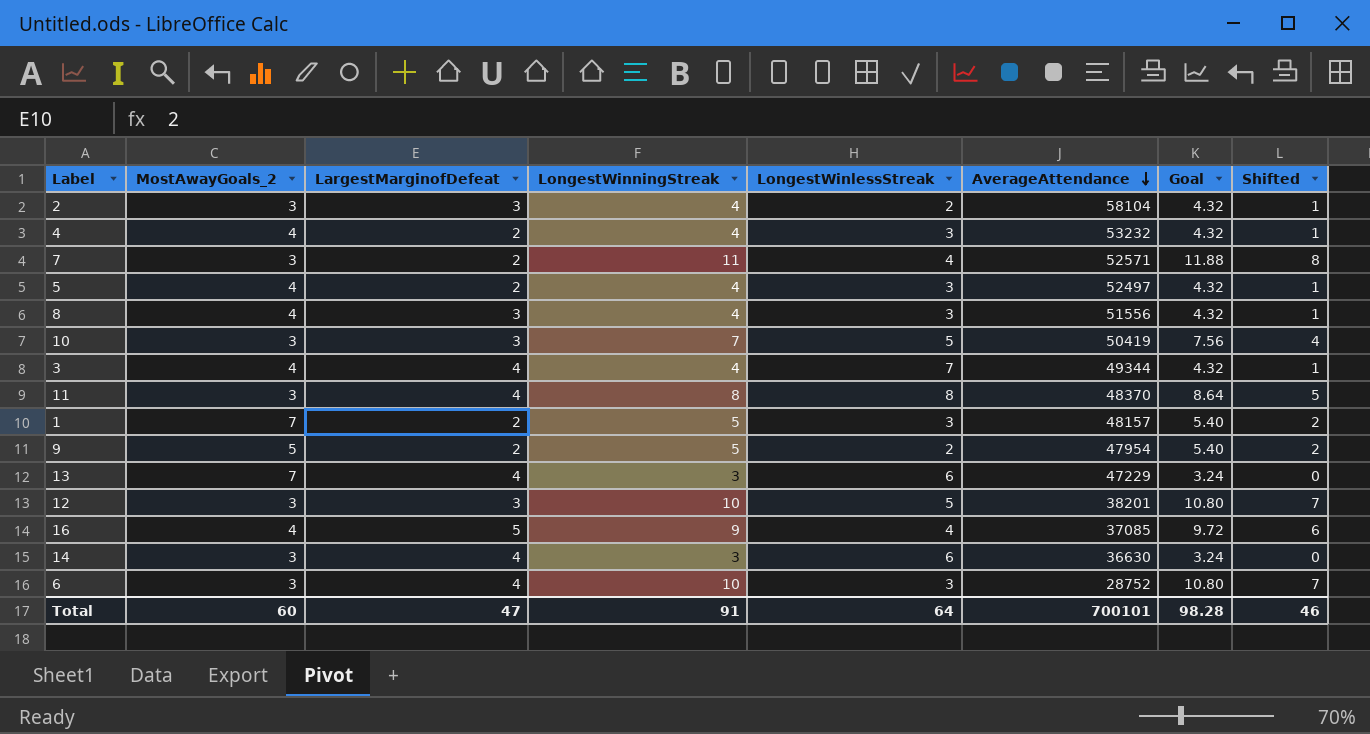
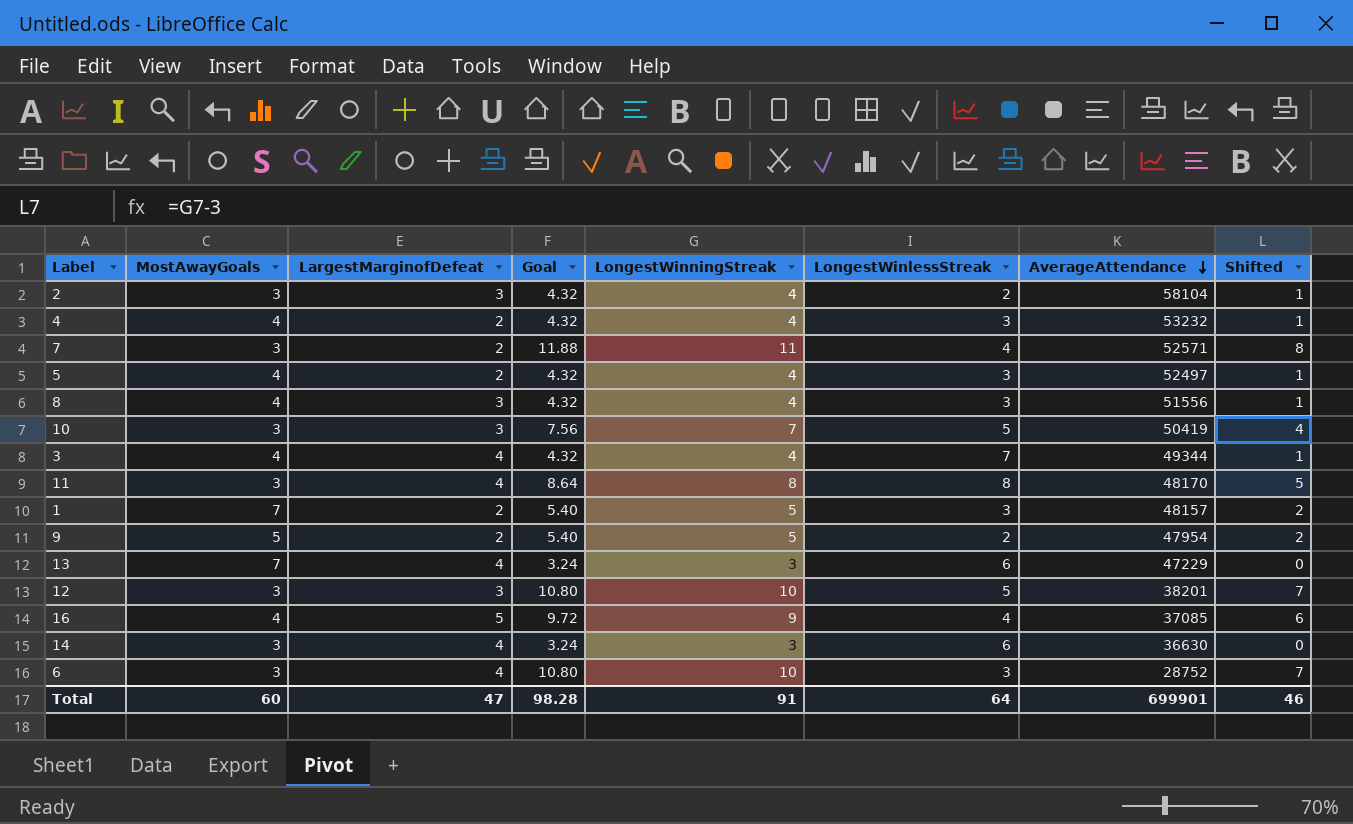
column name: MostAwayGoals_2 -> MostAwayGoals
column Goal | position: 7 -> 4
11 | AverageAttendance: 48370 -> 48170
Total | AverageAttendance: 700101 -> 699901

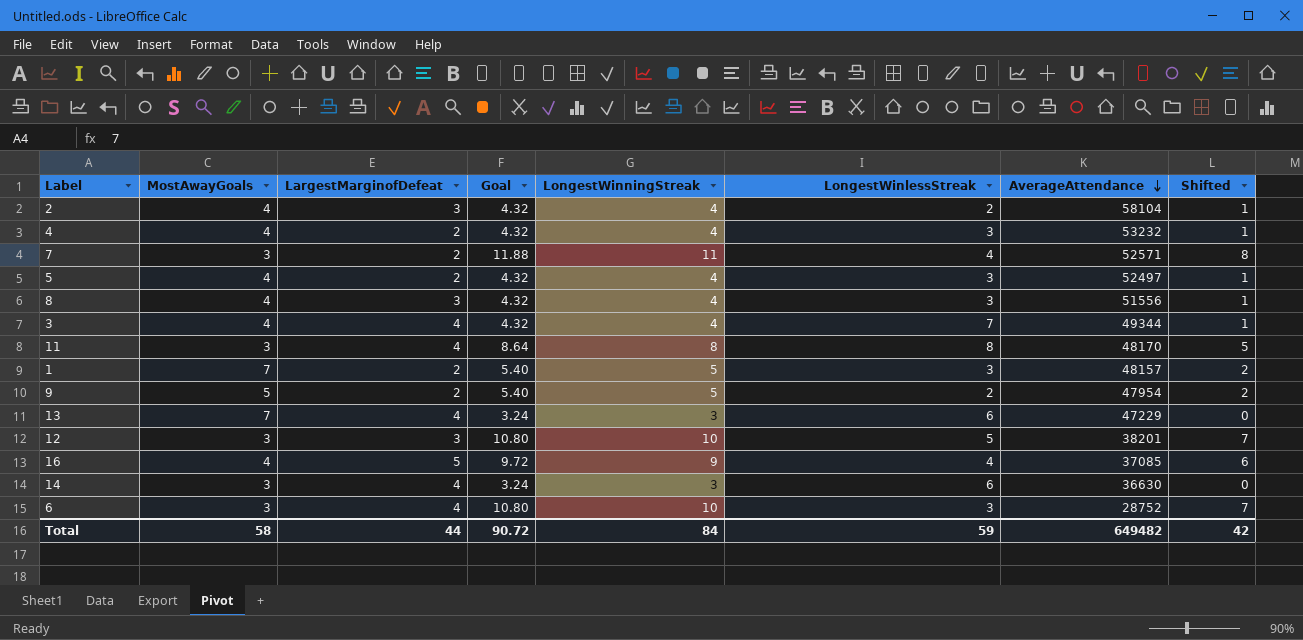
row 10: 3 | 3 | 7.56 | 7 | 5 | 50419 | 4 -> none
2 | MostAwayGoals: 3 -> 4
Total | MostAwayGoals: 60 -> 58
Total | LargestMarginofDefeat: 47 -> 44
Total | Goal: 98.28 -> 90.72
Total | LongestWinningStreak: 91 -> 84
Total | LongestWinlessStreak: 64 -> 59
Total | AverageAttendance: 699901 -> 649482
Total | Shifted: 46 -> 42

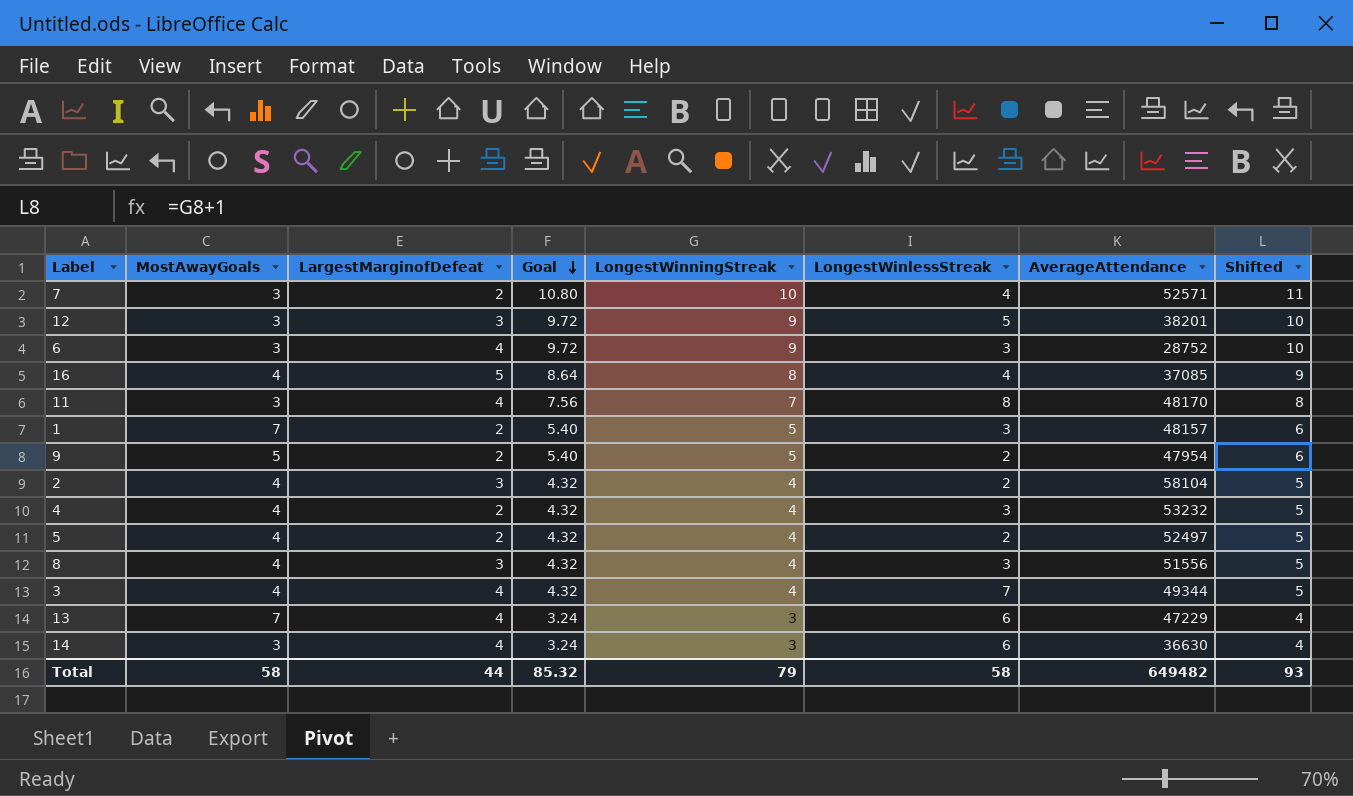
row order: AverageAttendance descending -> Goal descending
column Shifted | formula: [LongestWinningStreak] - 3 -> [LongestWinningStreak] + 1
7 | Goal: 11.88 -> 10.80
7 | LongestWinningStreak: 11 -> 10
12 | Goal: 10.80 -> 9.72
12 | LongestWinningStreak: 10 -> 9
6 | Goal: 10.80 -> 9.72
6 | LongestWinningStreak: 10 -> 9
16 | Goal: 9.72 -> 8.64
16 | LongestWinningStreak: 9 -> 8
11 | Goal: 8.64 -> 7.56
11 | LongestWinningStreak: 8 -> 7
5 | LongestWinlessStreak: 3 -> 2
Total | Goal: 90.72 -> 85.32
Total | LongestWinningStreak: 84 -> 79
Total | LongestWinlessStreak: 59 -> 58
Total | Shifted: 42 -> 93

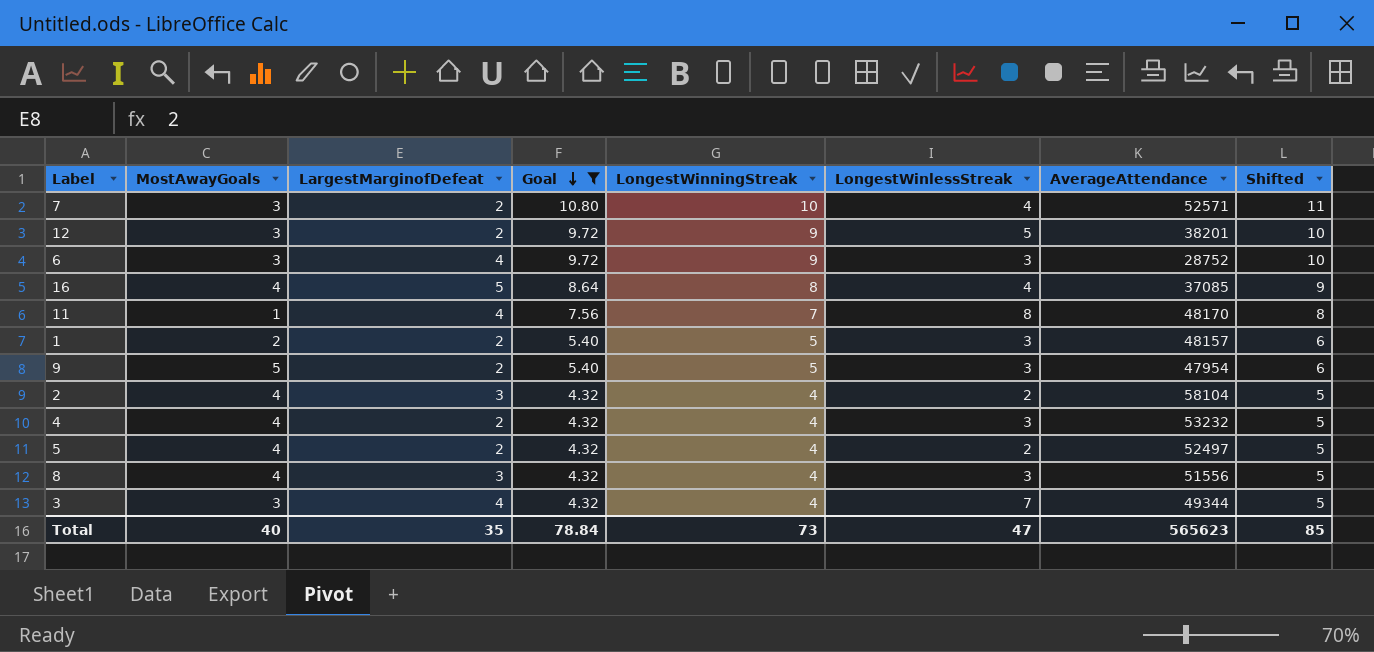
filter: none -> Goal != 3.24
12 | LargestMarginofDefeat: 3 -> 2
11 | MostAwayGoals: 3 -> 1
1 | MostAwayGoals: 7 -> 2
9 | LongestWinlessStreak: 2 -> 3
3 | MostAwayGoals: 4 -> 3
Total | MostAwayGoals: 58 -> 40
Total | LargestMarginofDefeat: 44 -> 35
Total | Goal: 85.32 -> 78.84
Total | LongestWinningStreak: 79 -> 73
Total | LongestWinlessStreak: 58 -> 47
Total | AverageAttendance: 649482 -> 565623
Total | Shifted: 93 -> 85

